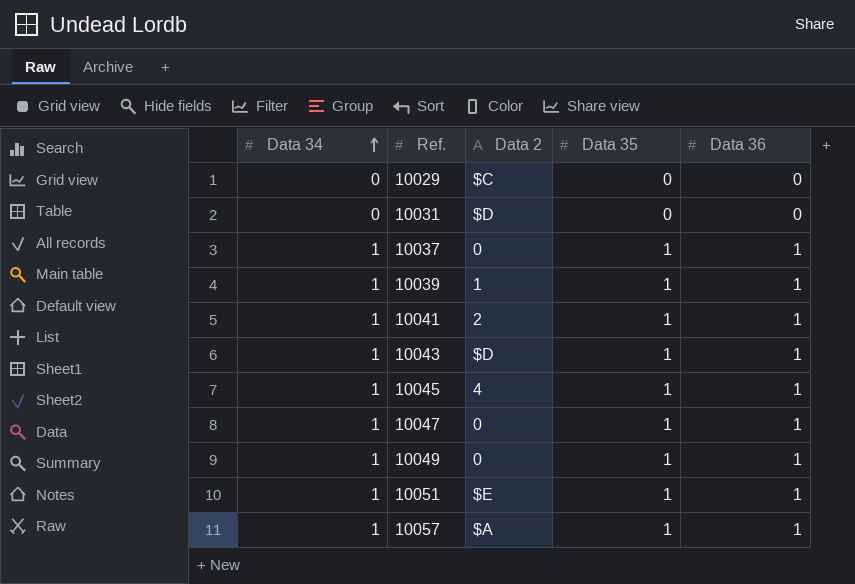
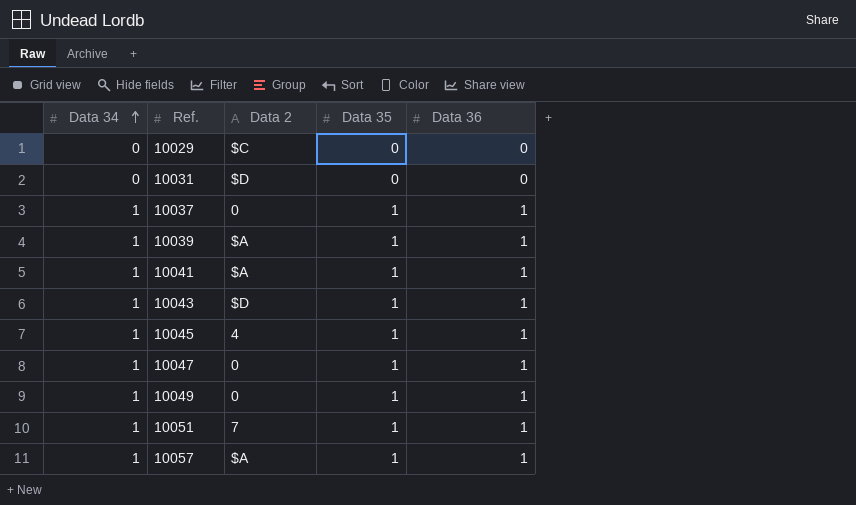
10039 | Data 2: 1 -> $A
10041 | Data 2: 2 -> $A
10051 | Data 2: $E -> 7

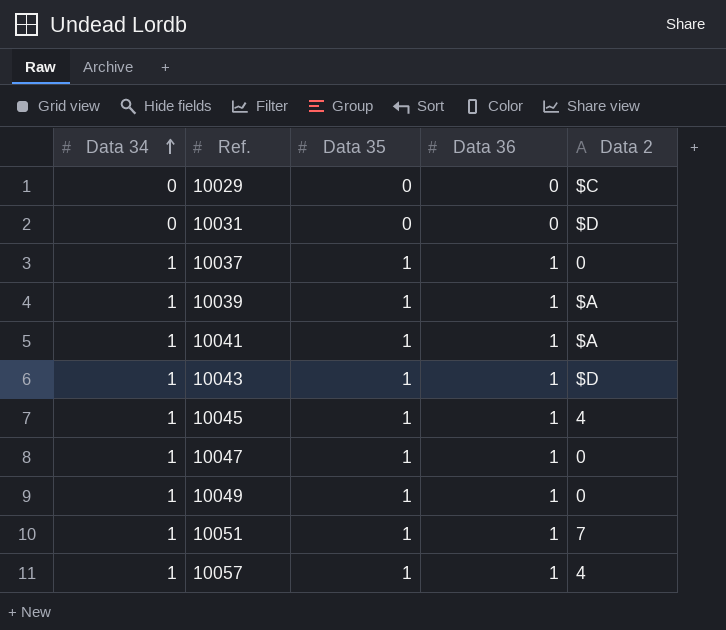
column Data 2 | position: 3 -> 5
10057 | Data 2: $A -> 4

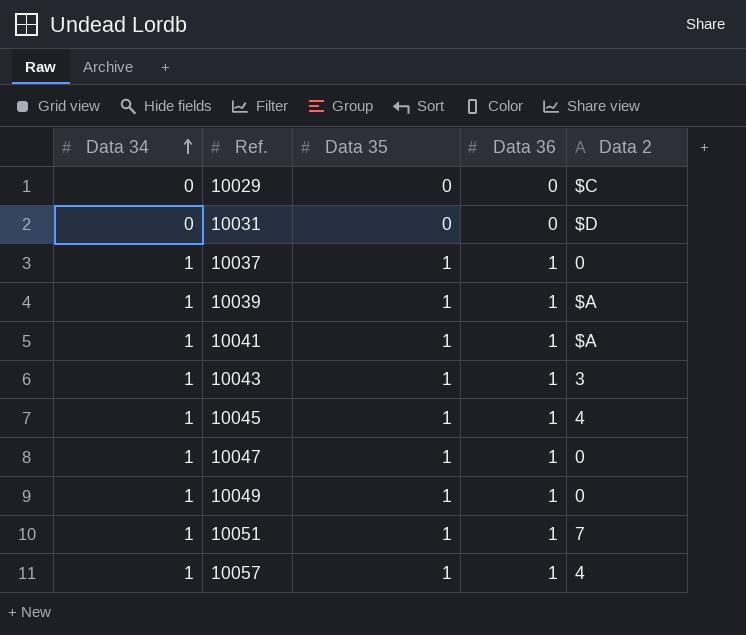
10043 | Data 2: $D -> 3

